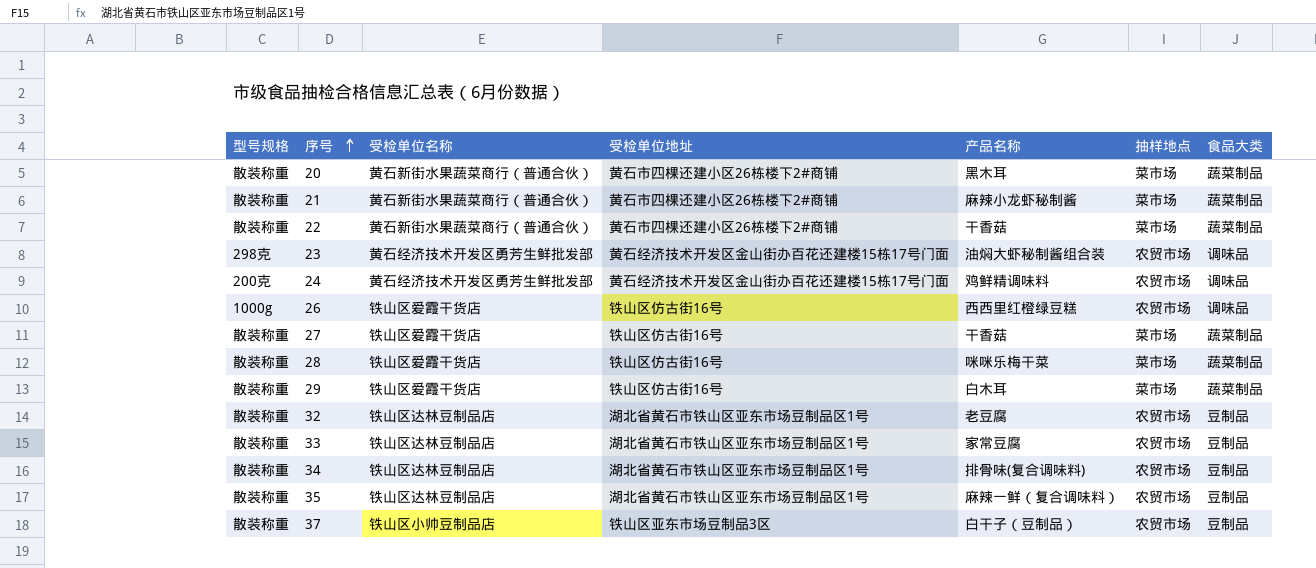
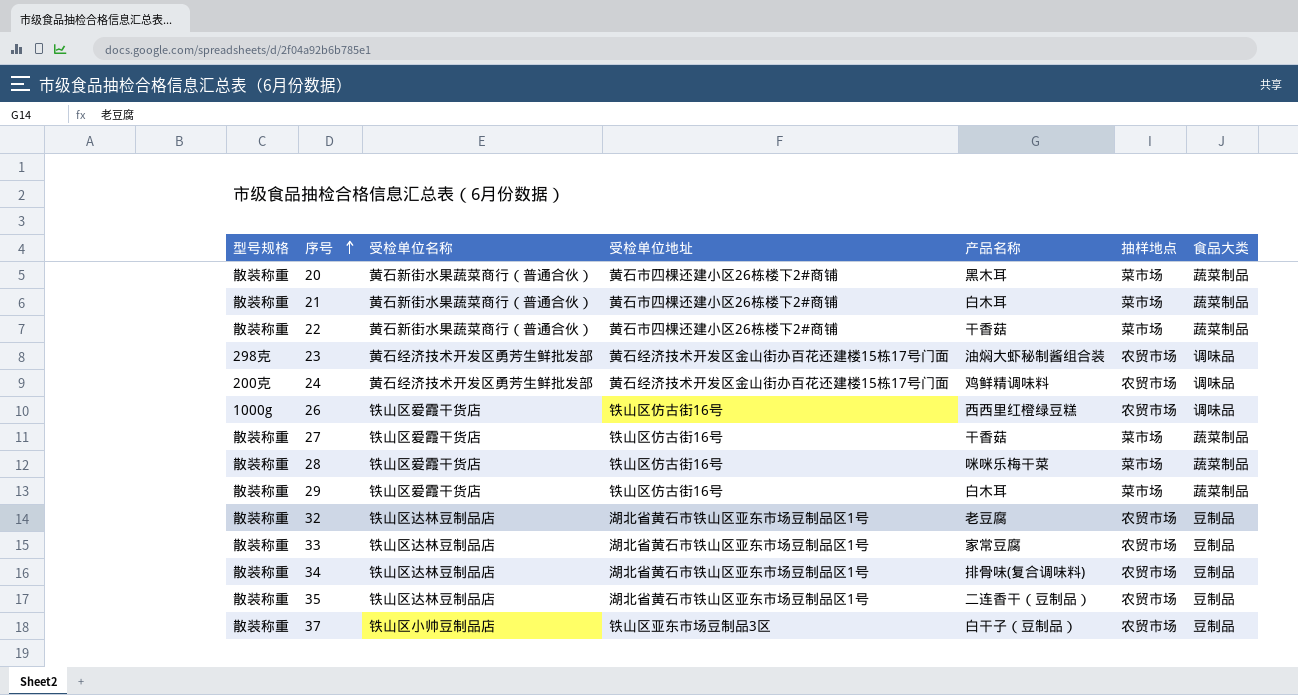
21 | 产品名称: 麻辣小龙虾秘制酱 -> 白木耳
35 | 产品名称: 麻辣一鲜（复合调味料） -> 二连香干（豆制品）

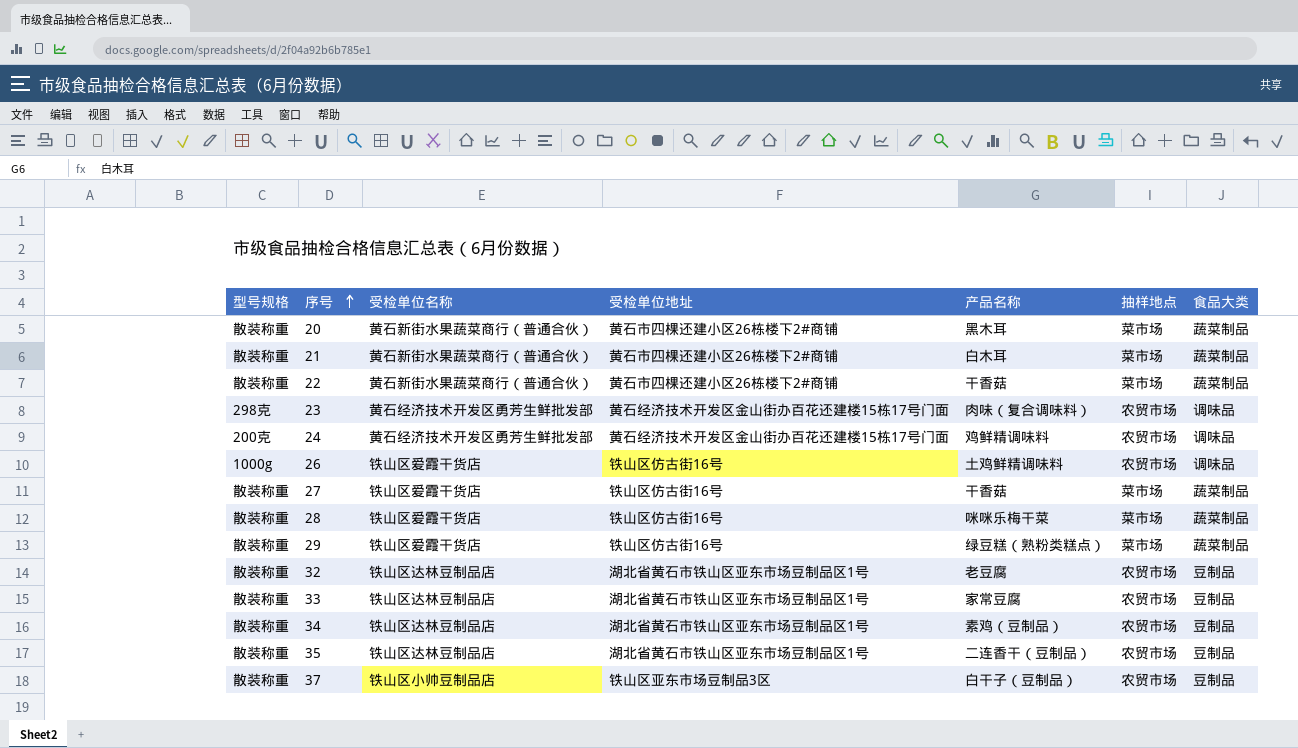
23 | 产品名称: 油焖大虾秘制酱组合装 -> 肉味（复合调味料）
26 | 产品名称: 西西里红橙绿豆糕 -> 土鸡鲜精调味料
29 | 产品名称: 白木耳 -> 绿豆糕（熟粉类糕点）
34 | 产品名称: 排骨味(复合调味料) -> 素鸡（豆制品）

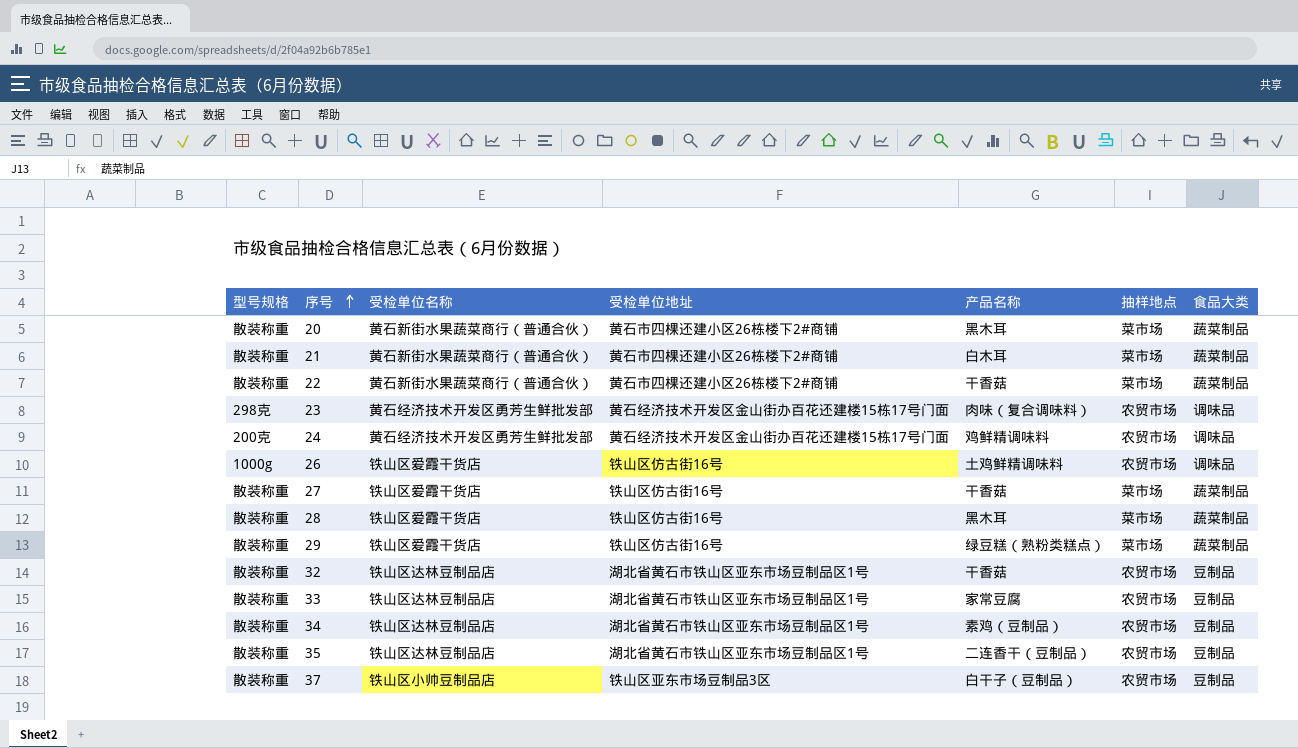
28 | 产品名称: 咪咪乐梅干菜 -> 黑木耳
32 | 产品名称: 老豆腐 -> 干香菇

